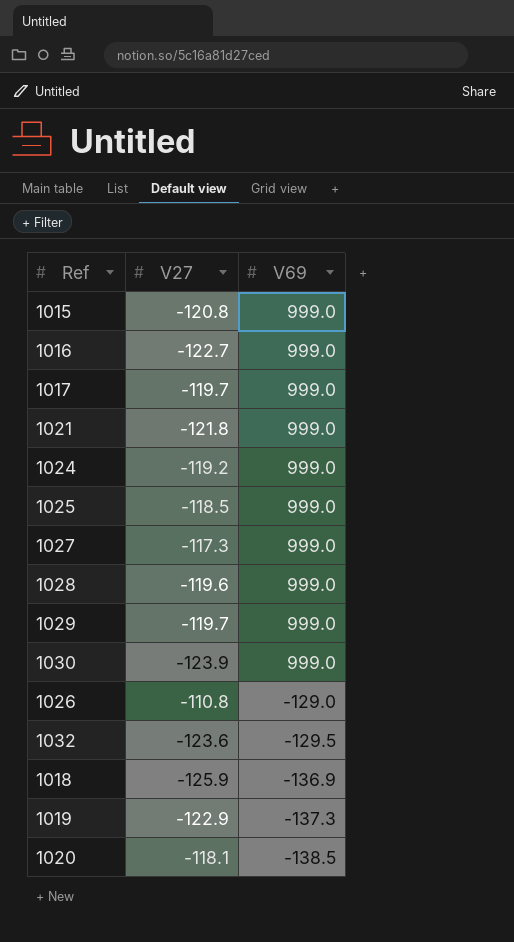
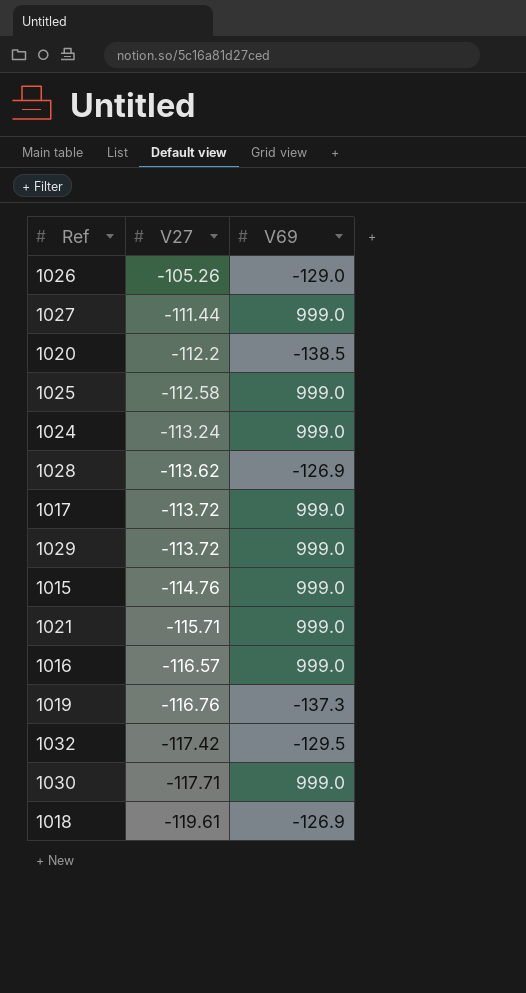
row order: V69 descending -> V27 descending
1026 | V27: -110.8 -> -105.26
1027 | V27: -117.3 -> -111.44
1020 | V27: -118.1 -> -112.2
1025 | V27: -118.5 -> -112.58
1024 | V27: -119.2 -> -113.24
1028 | V27: -119.6 -> -113.62
1028 | V69: 999.0 -> -126.9
1017 | V27: -119.7 -> -113.72
1029 | V27: -119.7 -> -113.72
1015 | V27: -120.8 -> -114.76
1021 | V27: -121.8 -> -115.71
1016 | V27: -122.7 -> -116.57
1019 | V27: -122.9 -> -116.76
1032 | V27: -123.6 -> -117.42
1030 | V27: -123.9 -> -117.71
1018 | V27: -125.9 -> -119.61
1018 | V69: -136.9 -> -126.9

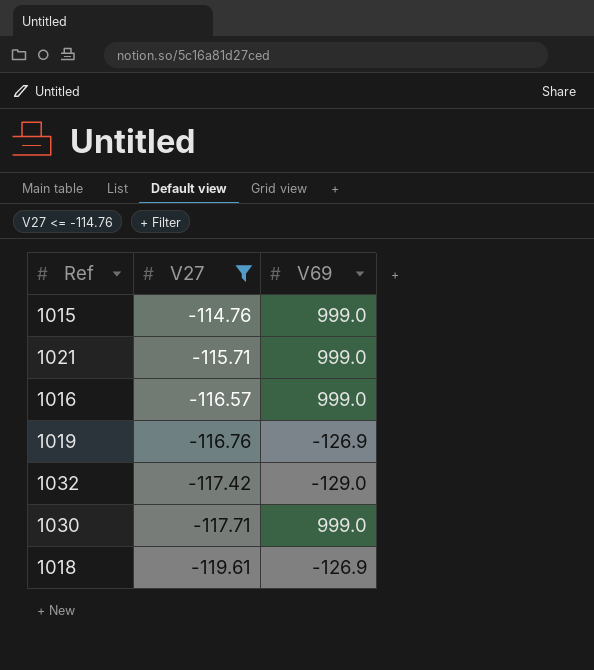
filter: none -> V27 <= -114.76
1019 | V69: -137.3 -> -126.9
1032 | V69: -129.5 -> -129.0

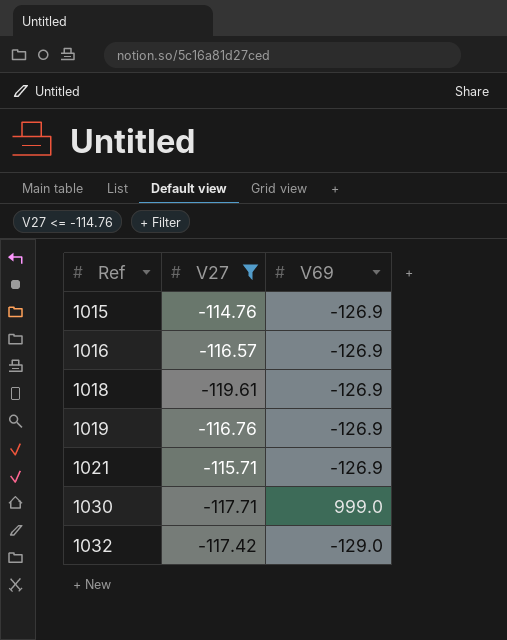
row order: V27 descending -> Ref ascending
1015 | V69: 999.0 -> -126.9
1016 | V69: 999.0 -> -126.9
1021 | V69: 999.0 -> -126.9

